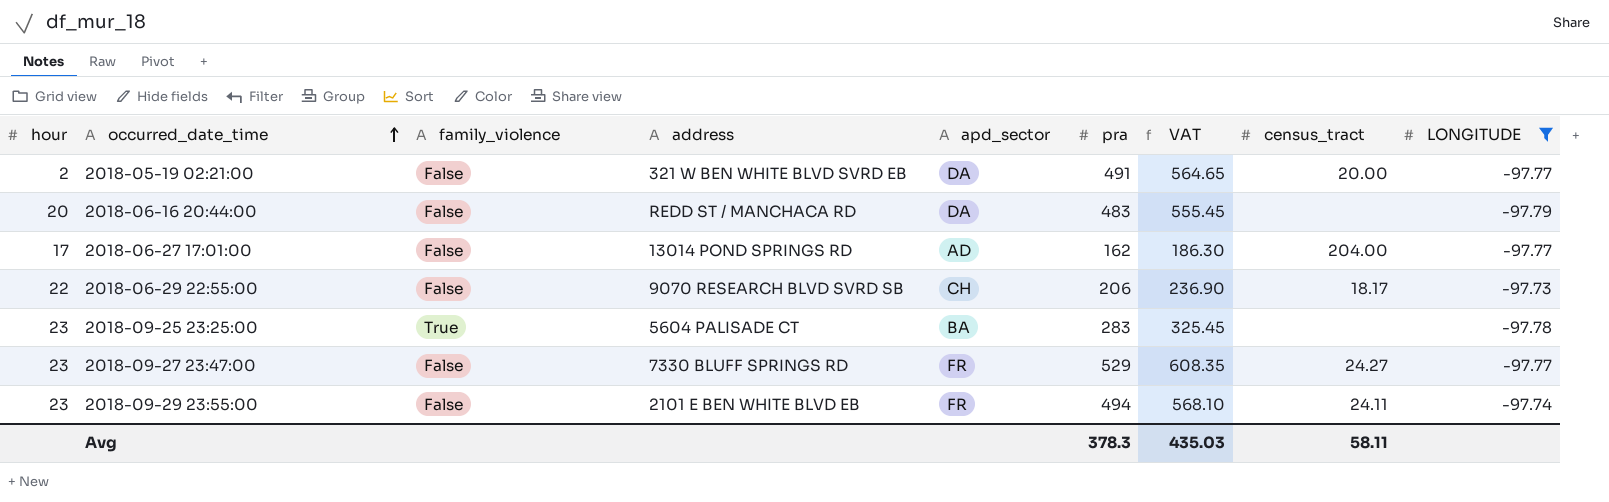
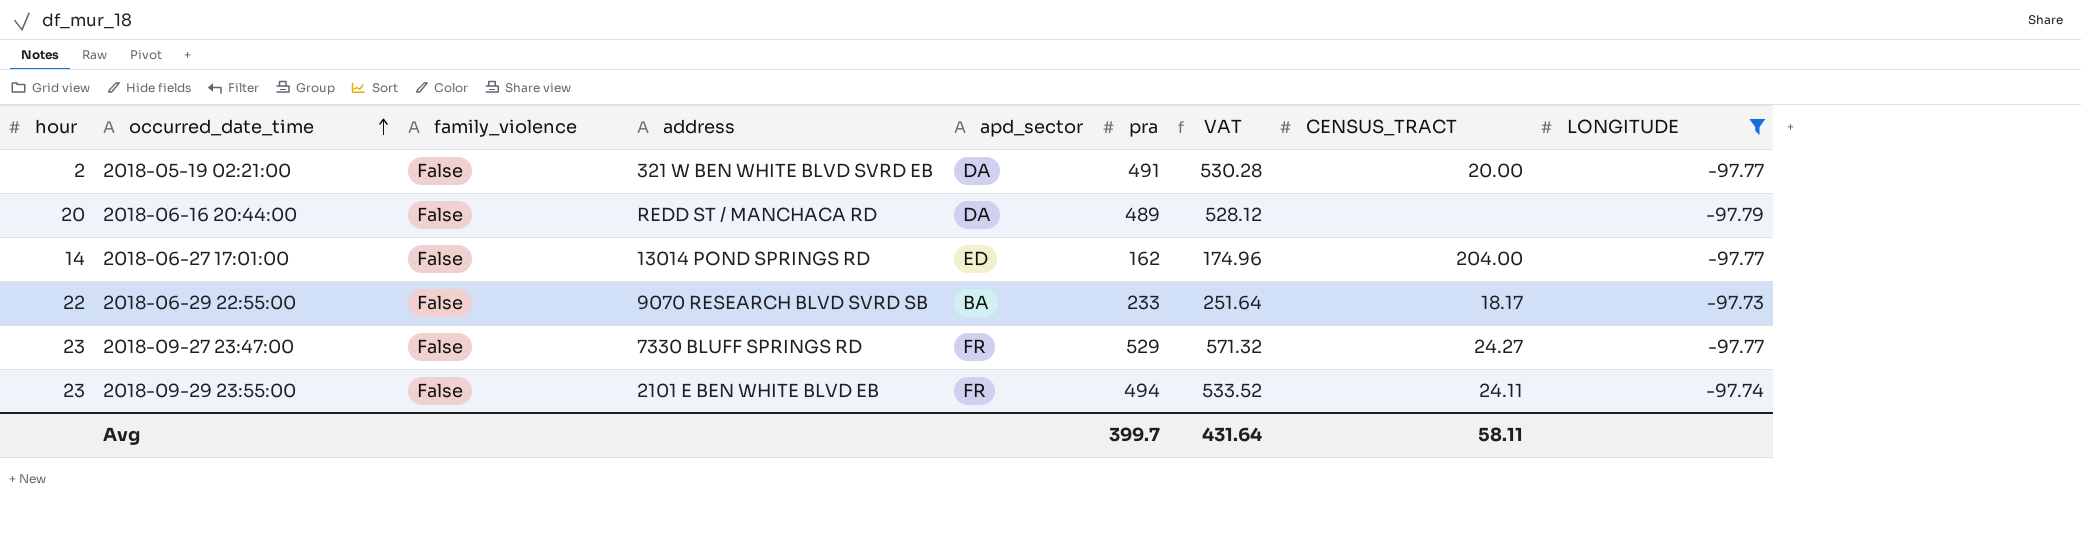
column VAT | formula: [pra] * 1.15 -> [pra] * 1.08
column name: census_tract -> CENSUS_TRACT
row 2018-09-25 23:25:00: 23 | True | 5604 PALISADE CT | BA | 283 | 325.45 | none | -97.78 -> none
2018-06-16 20:44:00 | pra: 483 -> 489
2018-06-27 17:01:00 | hour: 17 -> 14
2018-06-27 17:01:00 | apd_sector: AD -> ED
2018-06-29 22:55:00 | apd_sector: CH -> BA
2018-06-29 22:55:00 | pra: 206 -> 233
Avg | pra: 378.3 -> 399.7
Avg | VAT: 435.03 -> 431.64

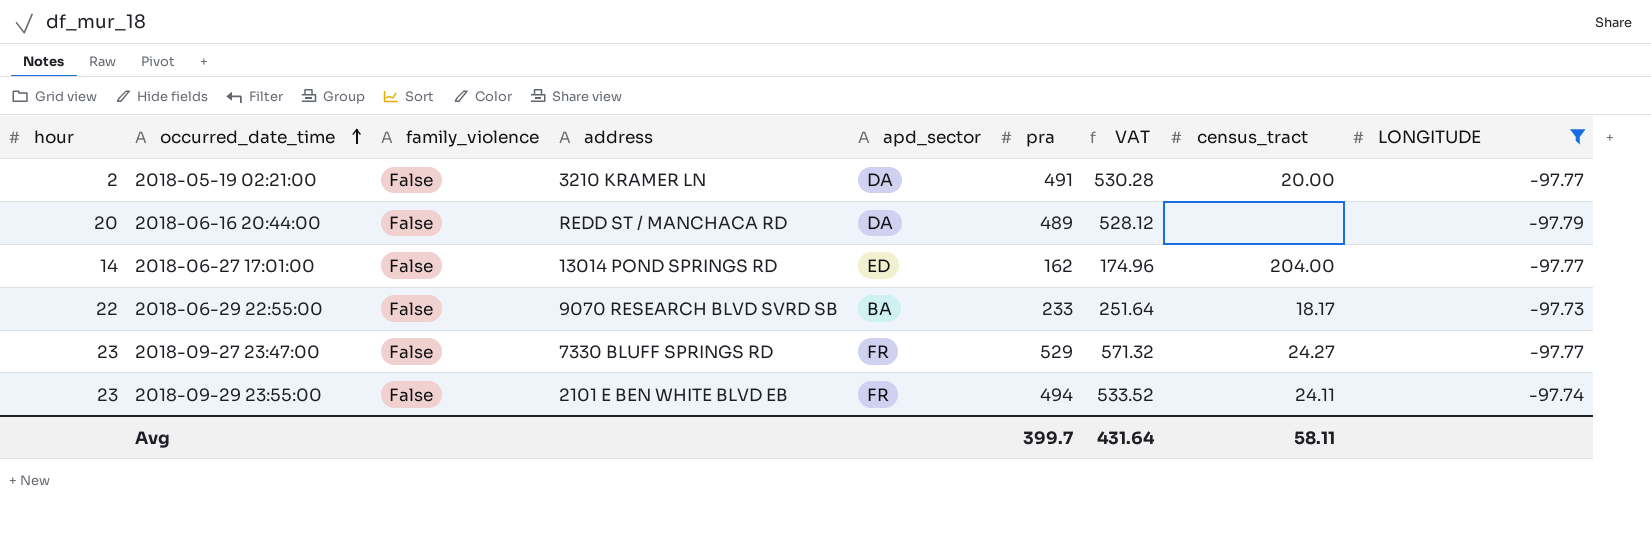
column name: CENSUS_TRACT -> census_tract
2018-05-19 02:21:00 | address: 321 W BEN WHITE BLVD SVRD EB -> 3210 KRAMER LN

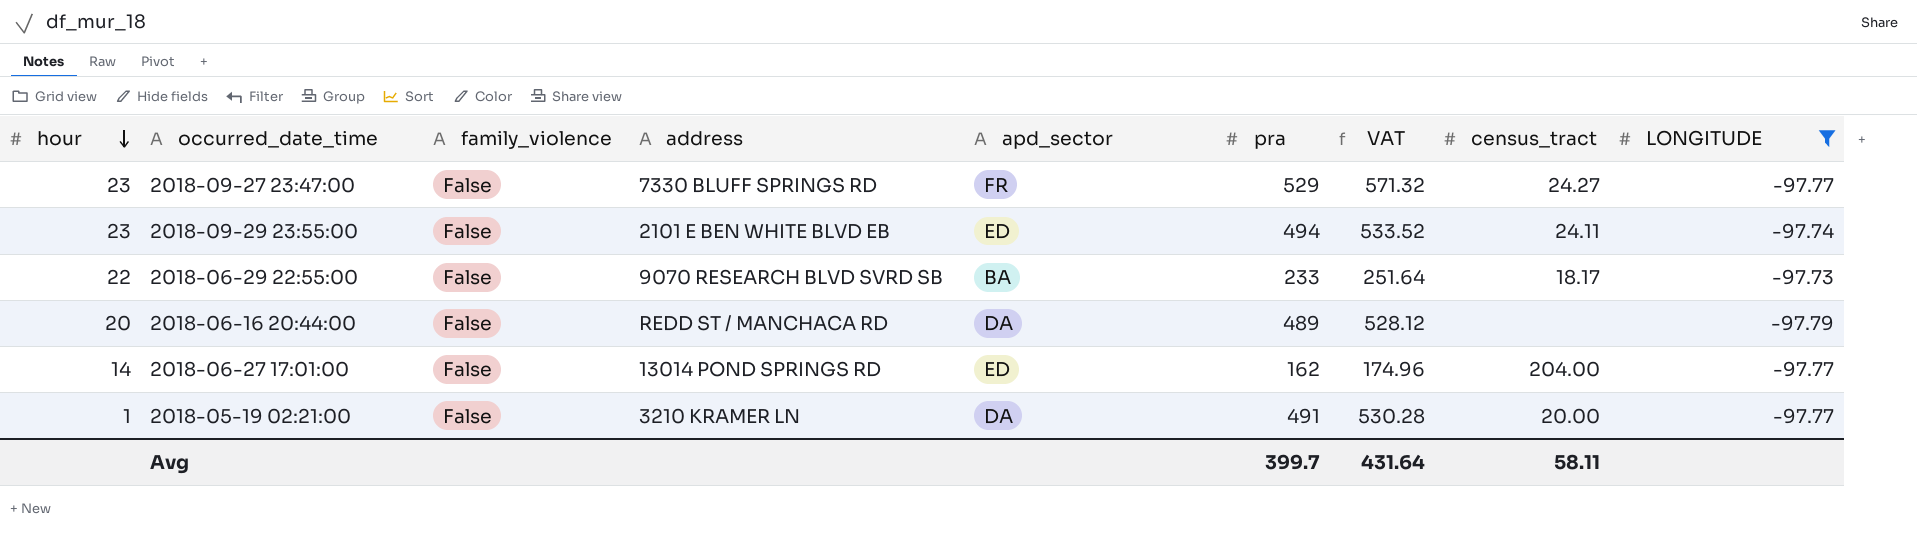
row order: occurred_date_time ascending -> hour descending
2018-09-29 23:55:00 | apd_sector: FR -> ED
2018-05-19 02:21:00 | hour: 2 -> 1

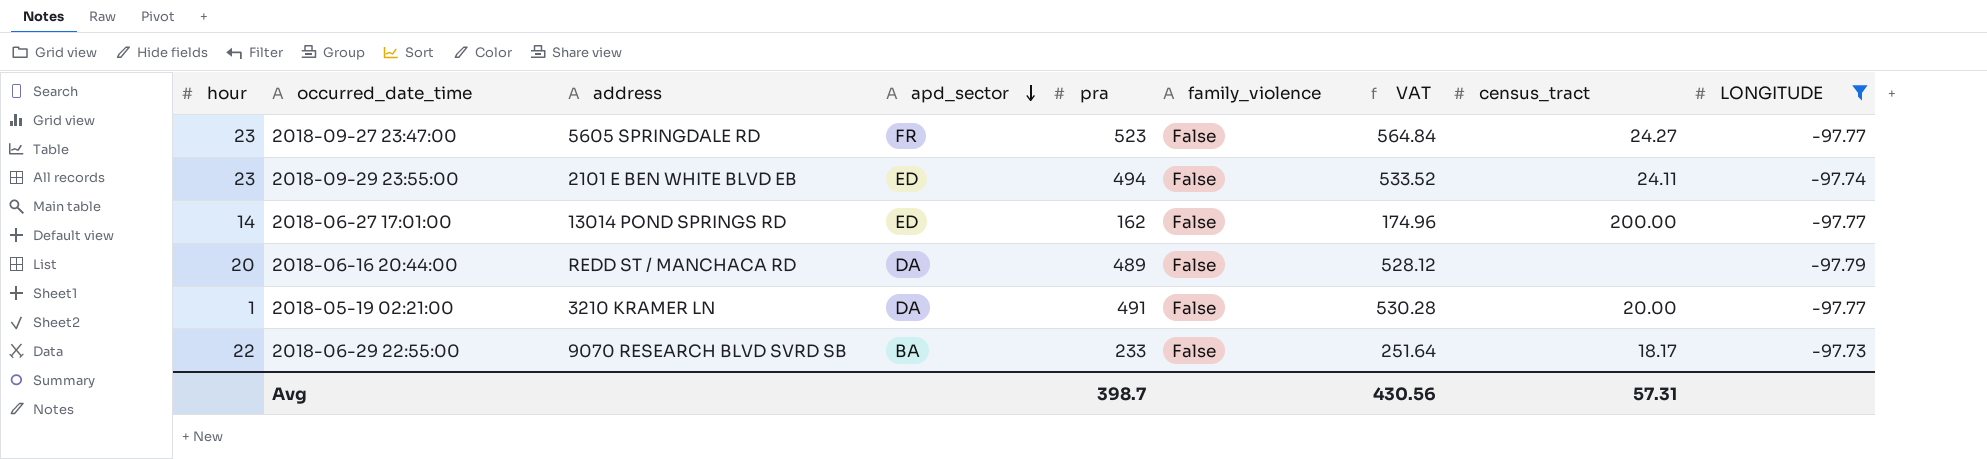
row order: hour descending -> apd_sector descending
column family_violence | position: 3 -> 6
2018-09-27 23:47:00 | address: 7330 BLUFF SPRINGS RD -> 5605 SPRINGDALE RD
2018-09-27 23:47:00 | pra: 529 -> 523
2018-09-27 23:47:00 | VAT: 571.32 -> 564.84
2018-06-27 17:01:00 | census_tract: 204.00 -> 200.00
Avg | pra: 399.7 -> 398.7
Avg | VAT: 431.64 -> 430.56
Avg | census_tract: 58.11 -> 57.31

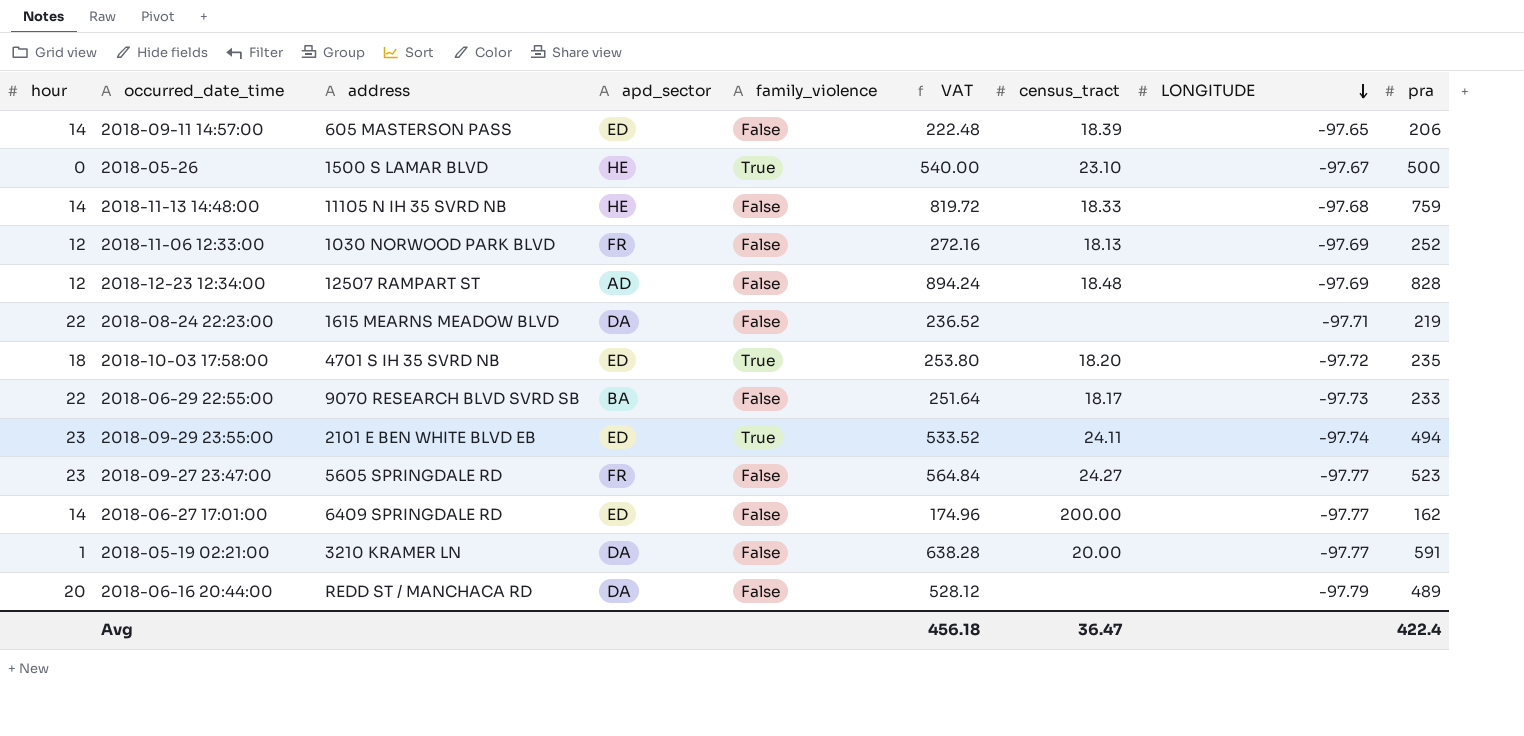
filter: LONGITUDE <= -97.73 -> none
row order: apd_sector descending -> LONGITUDE descending
column pra | position: 5 -> 9
2018-09-29 23:55:00 | family_violence: False -> True
2018-06-27 17:01:00 | address: 13014 POND SPRINGS RD -> 6409 SPRINGDALE RD
2018-05-19 02:21:00 | VAT: 530.28 -> 638.28
2018-05-19 02:21:00 | pra: 491 -> 591
Avg | VAT: 430.56 -> 456.18
Avg | census_tract: 57.31 -> 36.47
Avg | pra: 398.7 -> 422.4

